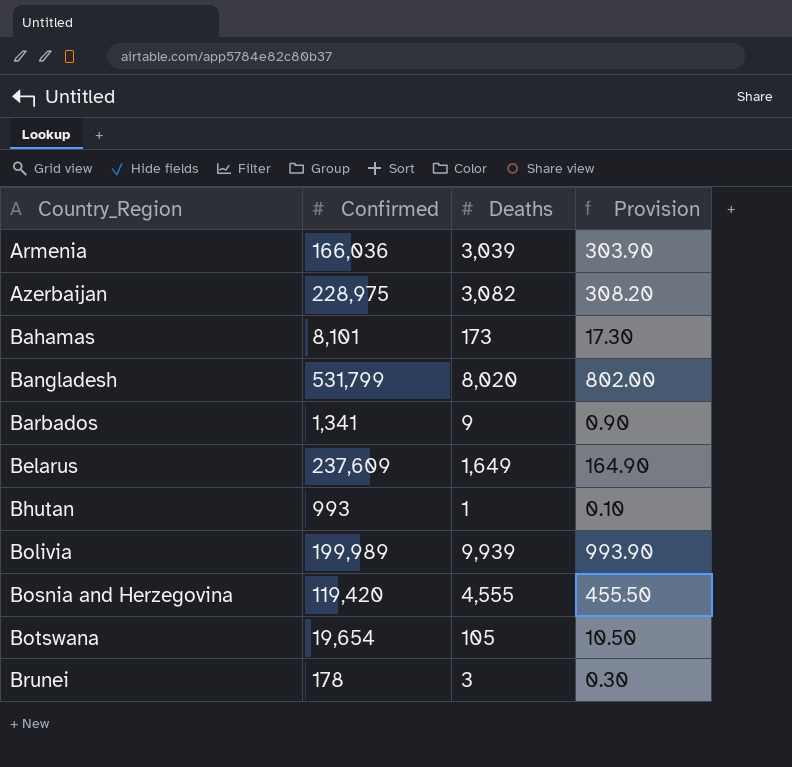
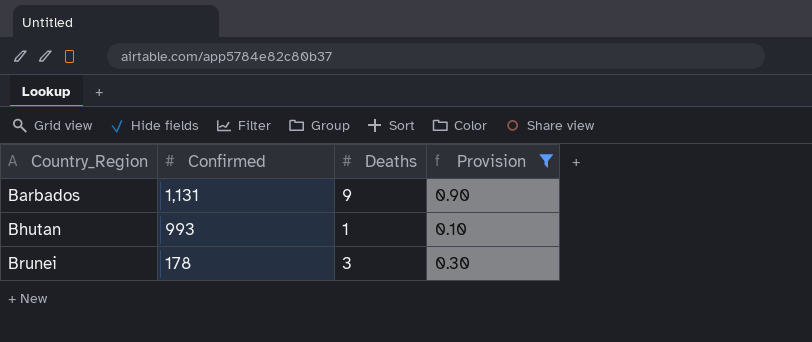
filter: none -> Provision <= 0.90
Barbados | Confirmed: 1,341 -> 1,131

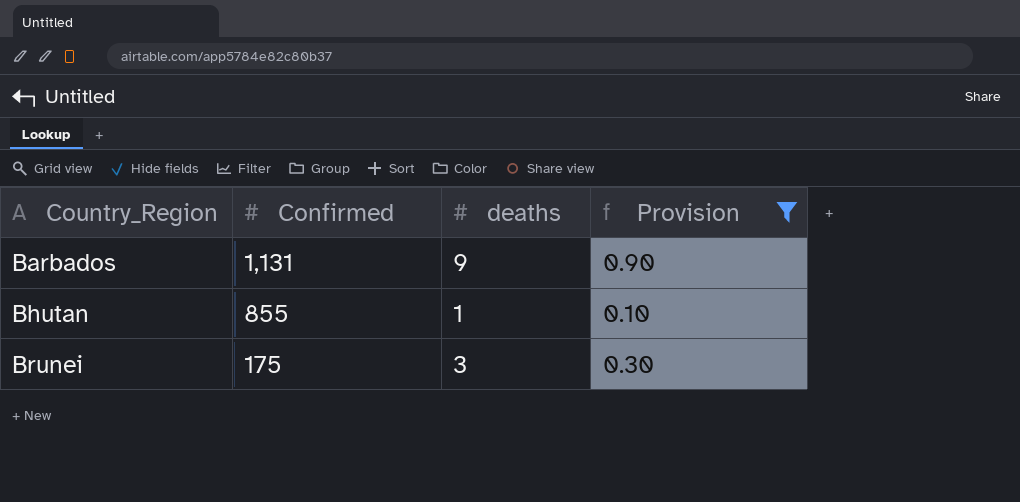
column name: Deaths -> deaths
Bhutan | Confirmed: 993 -> 855
Brunei | Confirmed: 178 -> 175

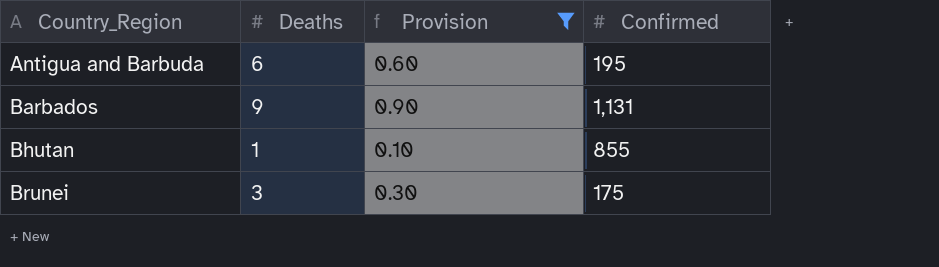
column name: deaths -> Deaths
column Confirmed | position: 2 -> 4
row Antigua and Barbuda: none -> 6 | 0.60 | 195

